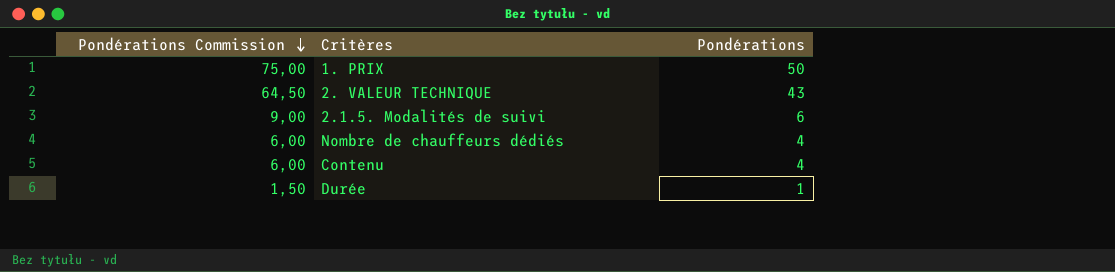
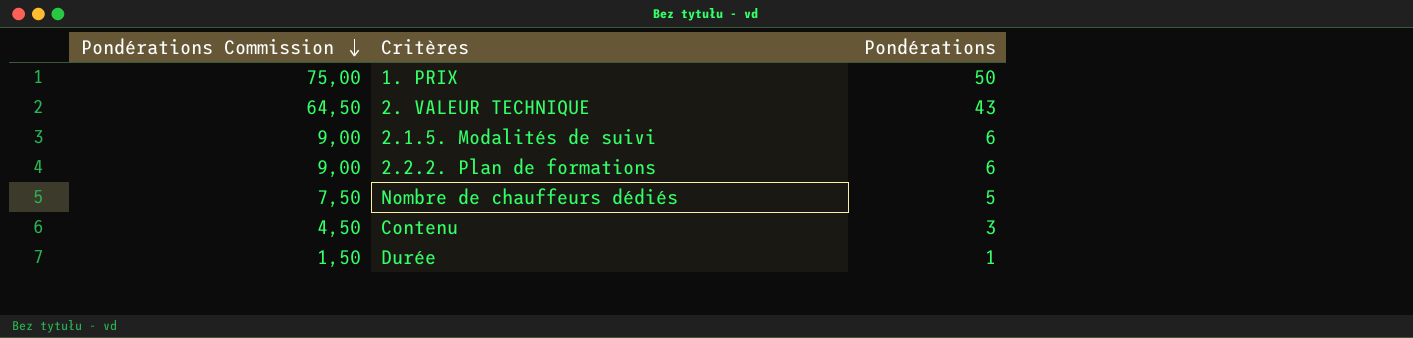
row 2.2.2. Plan de formations: none -> 9,00 | 6
Nombre de chauffeurs dédiés | Pondérations Commission: 6,00 -> 7,50
Nombre de chauffeurs dédiés | Pondérations: 4 -> 5
Contenu | Pondérations Commission: 6,00 -> 4,50
Contenu | Pondérations: 4 -> 3

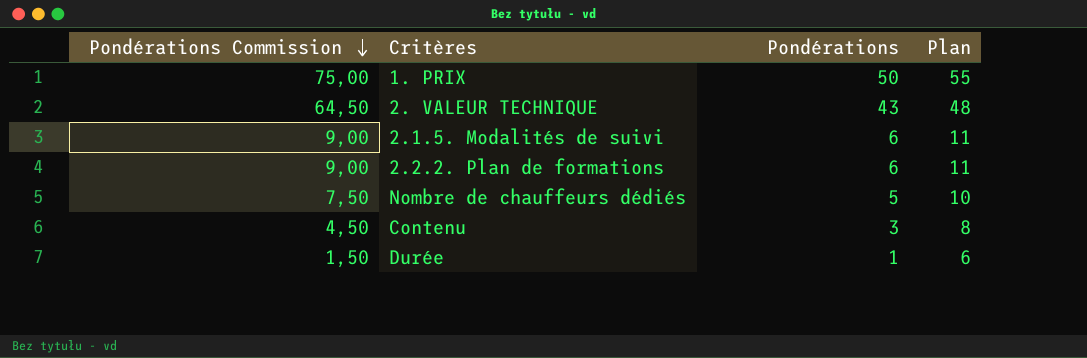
column Plan | formula: none -> [Pondérations] + 5

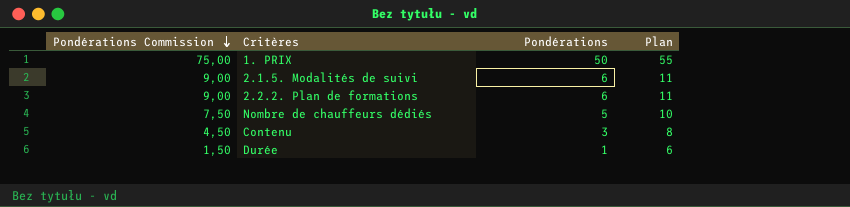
row 2. VALEUR TECHNIQUE: 64,50 | 43 | 48 -> none

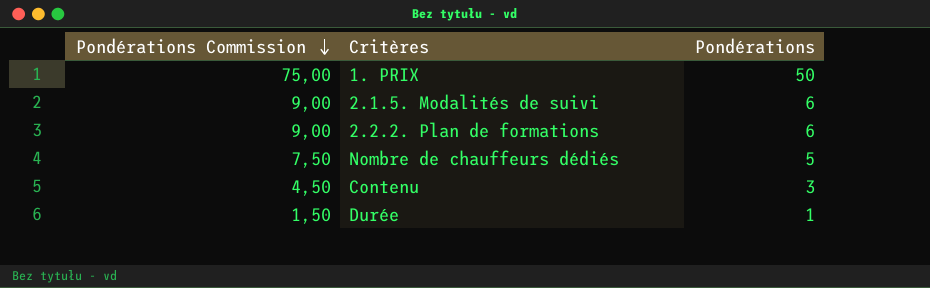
column Plan | formula: [Pondérations] + 5 -> none

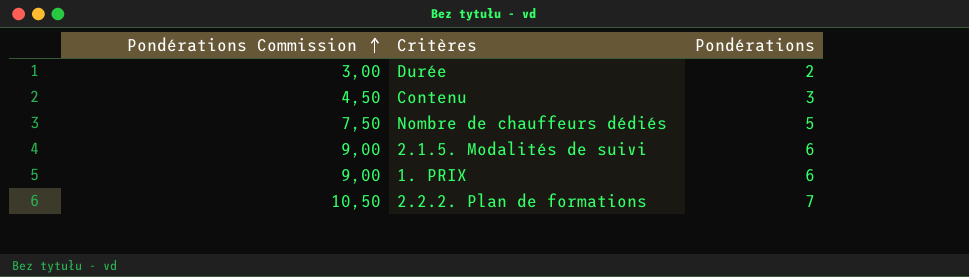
row order: Pondérations Commission descending -> Pondérations Commission ascending
Durée | Pondérations Commission: 1,50 -> 3,00
Durée | Pondérations: 1 -> 2
1. PRIX | Pondérations Commission: 75,00 -> 9,00
1. PRIX | Pondérations: 50 -> 6
2.2.2. Plan de formations | Pondérations Commission: 9,00 -> 10,50
2.2.2. Plan de formations | Pondérations: 6 -> 7

